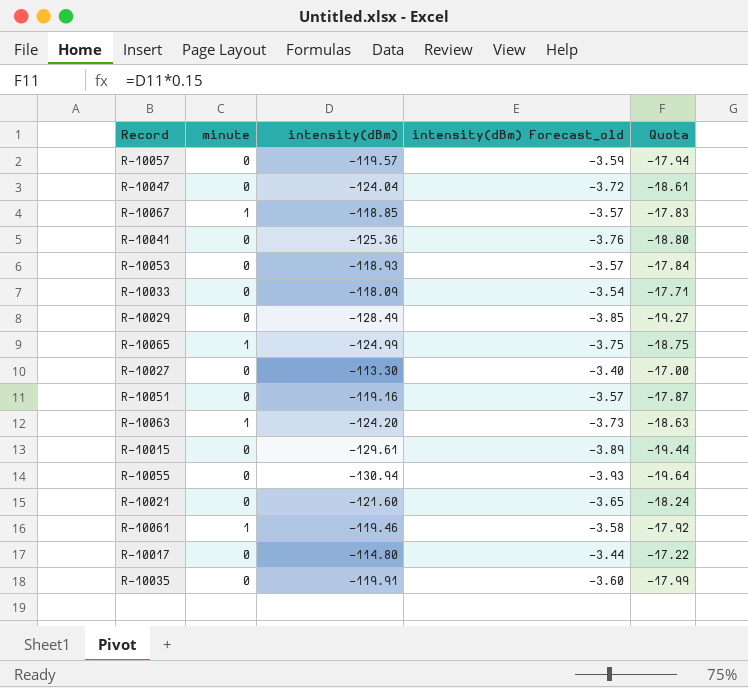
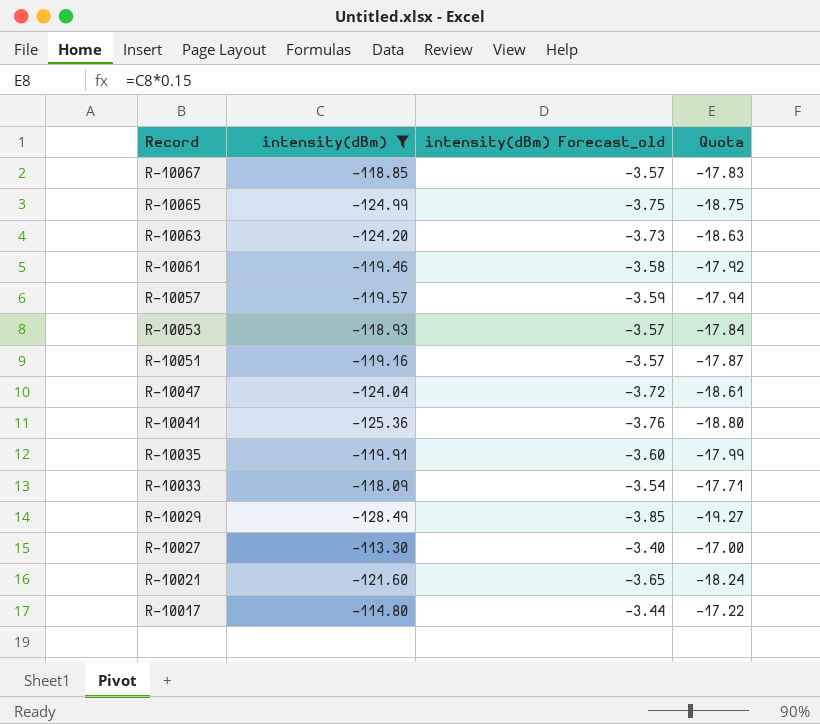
filter: none -> intensity(dBm) >= -128.49
row order: none -> Record descending
column minute | position: 2 -> none

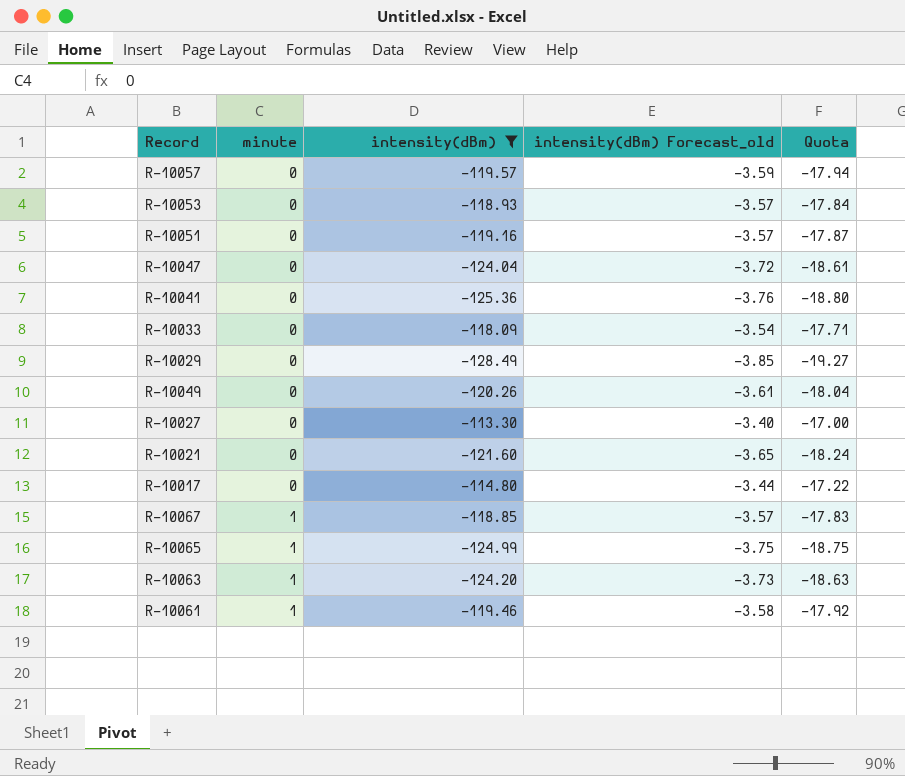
row order: Record descending -> minute ascending
column minute | position: none -> 2
row R-10035: -119.91 | -3.60 | -17.99 -> none
row R-10049: none -> 0 | -120.26 | -3.61 | -18.04

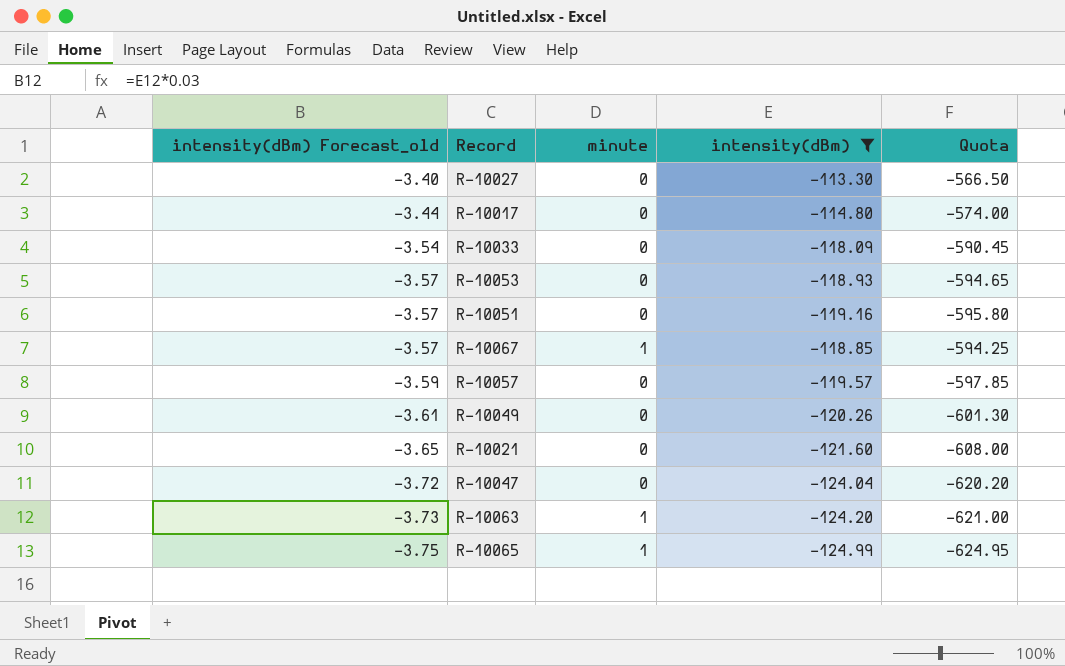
row order: minute ascending -> intensity(dBm) Forecast_old descending
column intensity(dBm) Forecast_old | position: 4 -> 1
column Quota | formula: [intensity(dBm)] * 0.15 -> [intensity(dBm)] * 5
row R-10041: 0 | -125.36 | -3.76 | -18.80 -> none
row R-10029: 0 | -128.49 | -3.85 | -19.27 -> none
row R-10061: 1 | -119.46 | -3.58 | -17.92 -> none

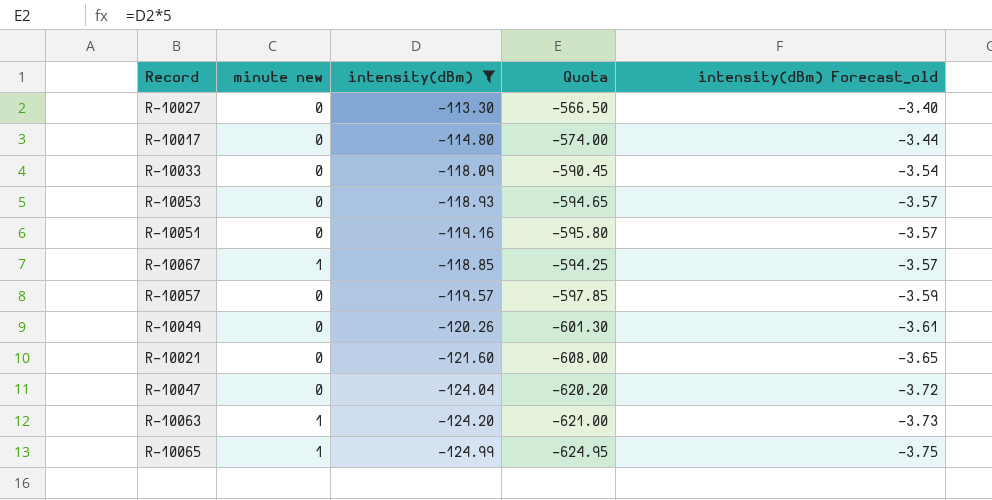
column name: minute -> minute new
column intensity(dBm) Forecast_old | position: 1 -> 5

